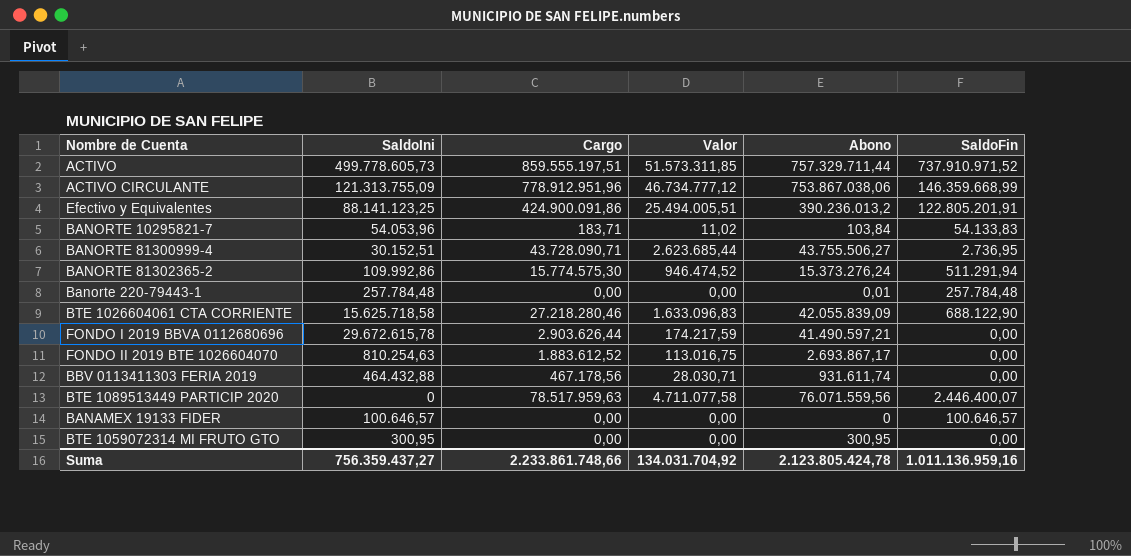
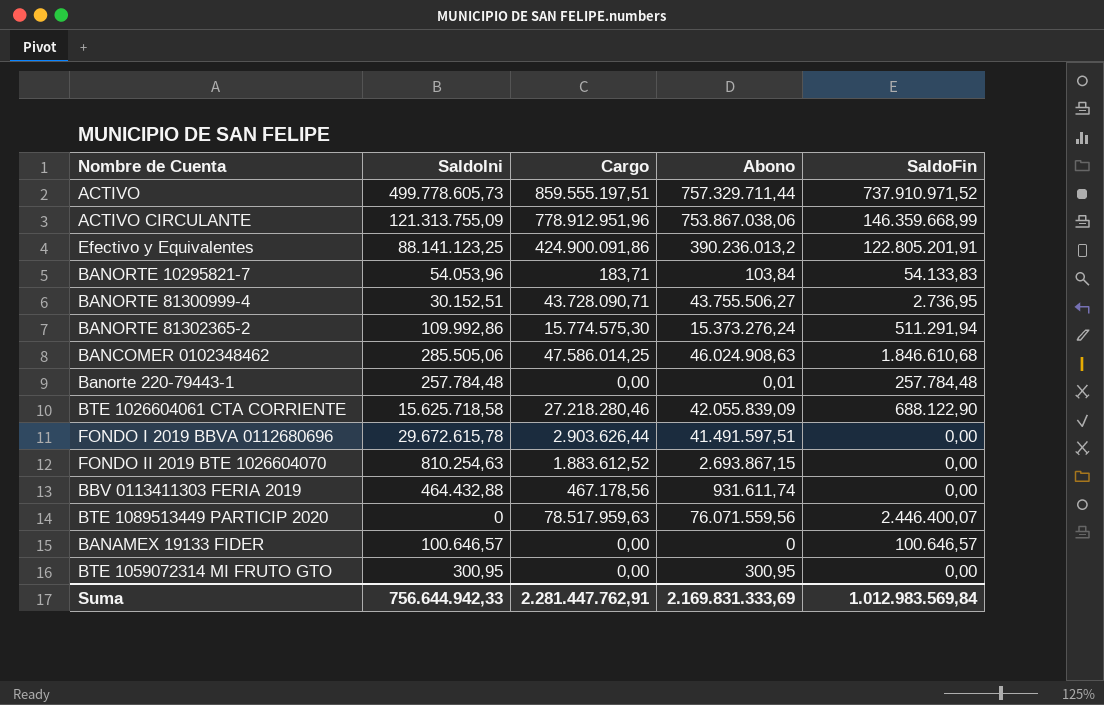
column Valor | formula: [Cargo] * 0,06 -> none
row BANCOMER 0102348462: none -> 285.505,06 | 47.586.014,25 | 46.024.908,63 | 1.846.610,68
FONDO I 2019 BBVA 0112680696 | Abono: 41.490.597,21 -> 41.491.597,51
FONDO II 2019 BTE 1026604070 | Abono: 2.693.867,17 -> 2.693.867,15
Suma | SaldoIni: 756.359.437,27 -> 756.644.942,33
Suma | Cargo: 2.233.861.748,66 -> 2.281.447.762,91
Suma | Abono: 2.123.805.424,78 -> 2.169.831.333,69
Suma | SaldoFin: 1.011.136.959,16 -> 1.012.983.569,84

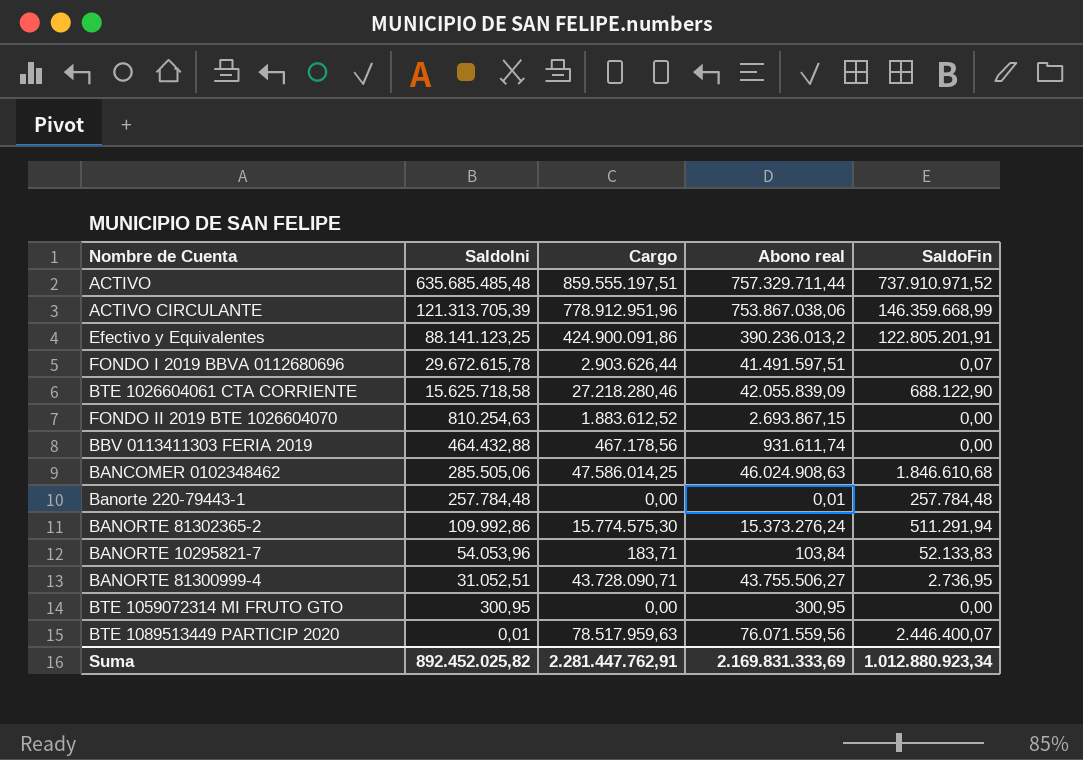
row order: none -> SaldoIni descending
column name: Abono -> Abono real
row BANAMEX 19133 FIDER: 100.646,57 | 0,00 | 0 | 100.646,57 -> none
ACTIVO | SaldoIni: 499.778.605,73 -> 635.685.485,48
ACTIVO CIRCULANTE | SaldoIni: 121.313.755,09 -> 121.313.705,39
FONDO I 2019 BBVA 0112680696 | SaldoFin: 0,00 -> 0,07
BANORTE 10295821-7 | SaldoFin: 54.133,83 -> 52.133,83
BANORTE 81300999-4 | SaldoIni: 30.152,51 -> 31.052,51
BTE 1089513449 PARTICIP 2020 | SaldoIni: 0 -> 0,01
Suma | SaldoIni: 756.644.942,33 -> 892.452.025,82
Suma | SaldoFin: 1.012.983.569,84 -> 1.012.880.923,34

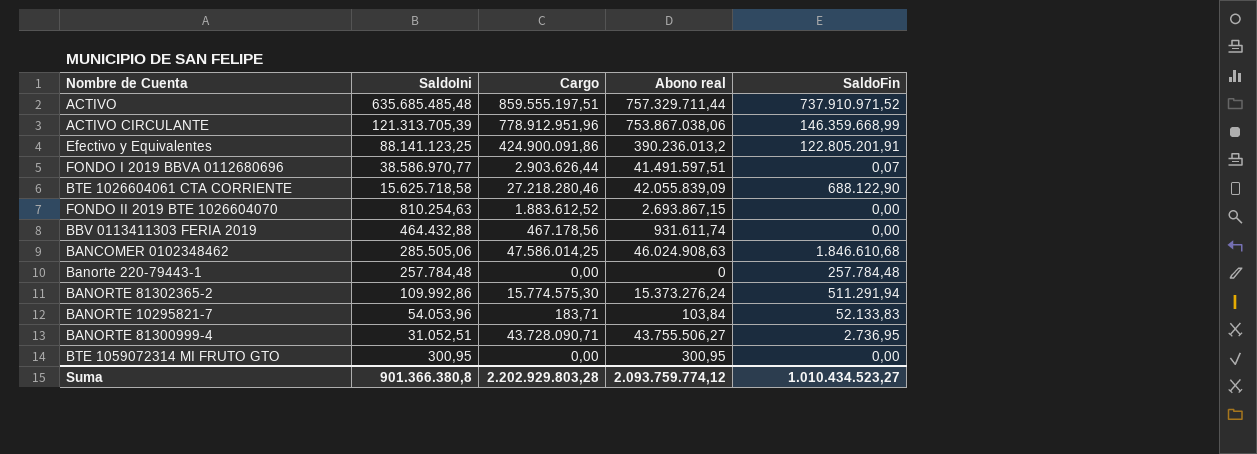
row BTE 1089513449 PARTICIP 2020: 0,01 | 78.517.959,63 | 76.071.559,56 | 2.446.400,07 -> none
FONDO I 2019 BBVA 0112680696 | SaldoIni: 29.672.615,78 -> 38.586.970,77
Banorte 220-79443-1 | Abono real: 0,01 -> 0
Suma | SaldoIni: 892.452.025,82 -> 901.366.380,8
Suma | Cargo: 2.281.447.762,91 -> 2.202.929.803,28
Suma | Abono real: 2.169.831.333,69 -> 2.093.759.774,12
Suma | SaldoFin: 1.012.880.923,34 -> 1.010.434.523,27

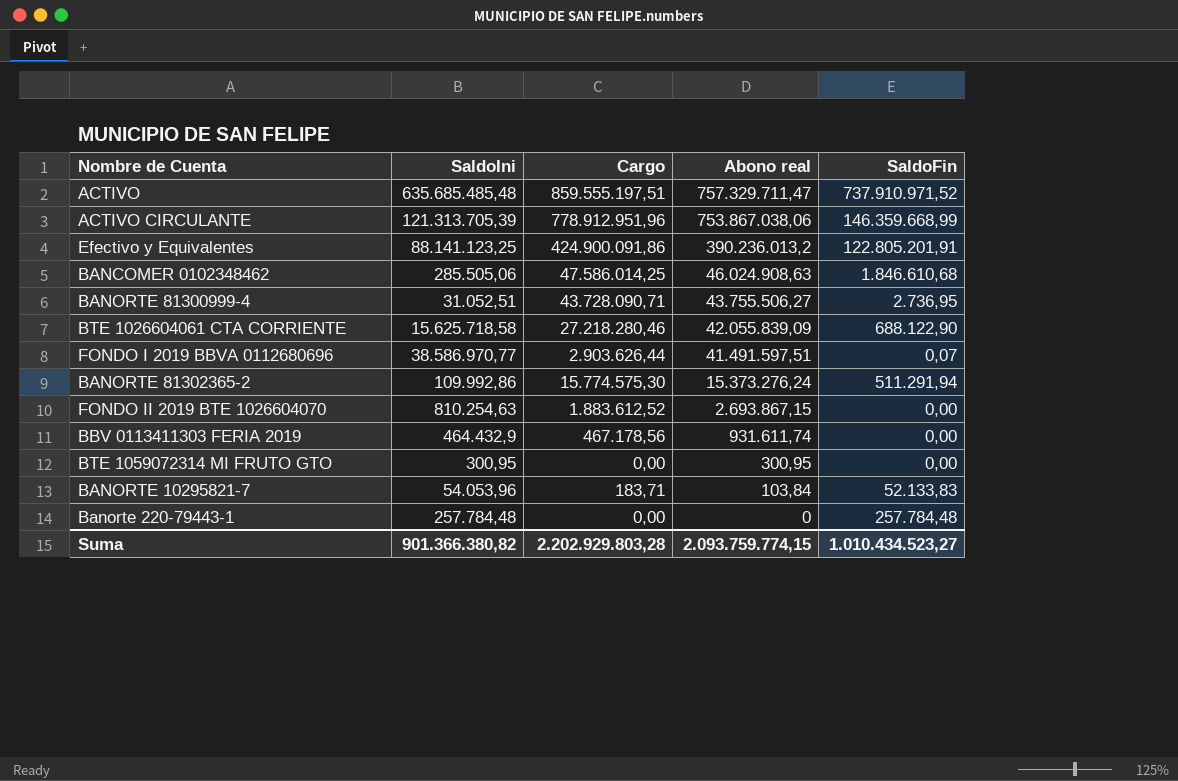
row order: SaldoIni descending -> Abono real descending
ACTIVO | Abono real: 757.329.711,44 -> 757.329.711,47
BBV 0113411303 FERIA 2019 | SaldoIni: 464.432,88 -> 464.432,9
Suma | SaldoIni: 901.366.380,8 -> 901.366.380,82
Suma | Abono real: 2.093.759.774,12 -> 2.093.759.774,15

